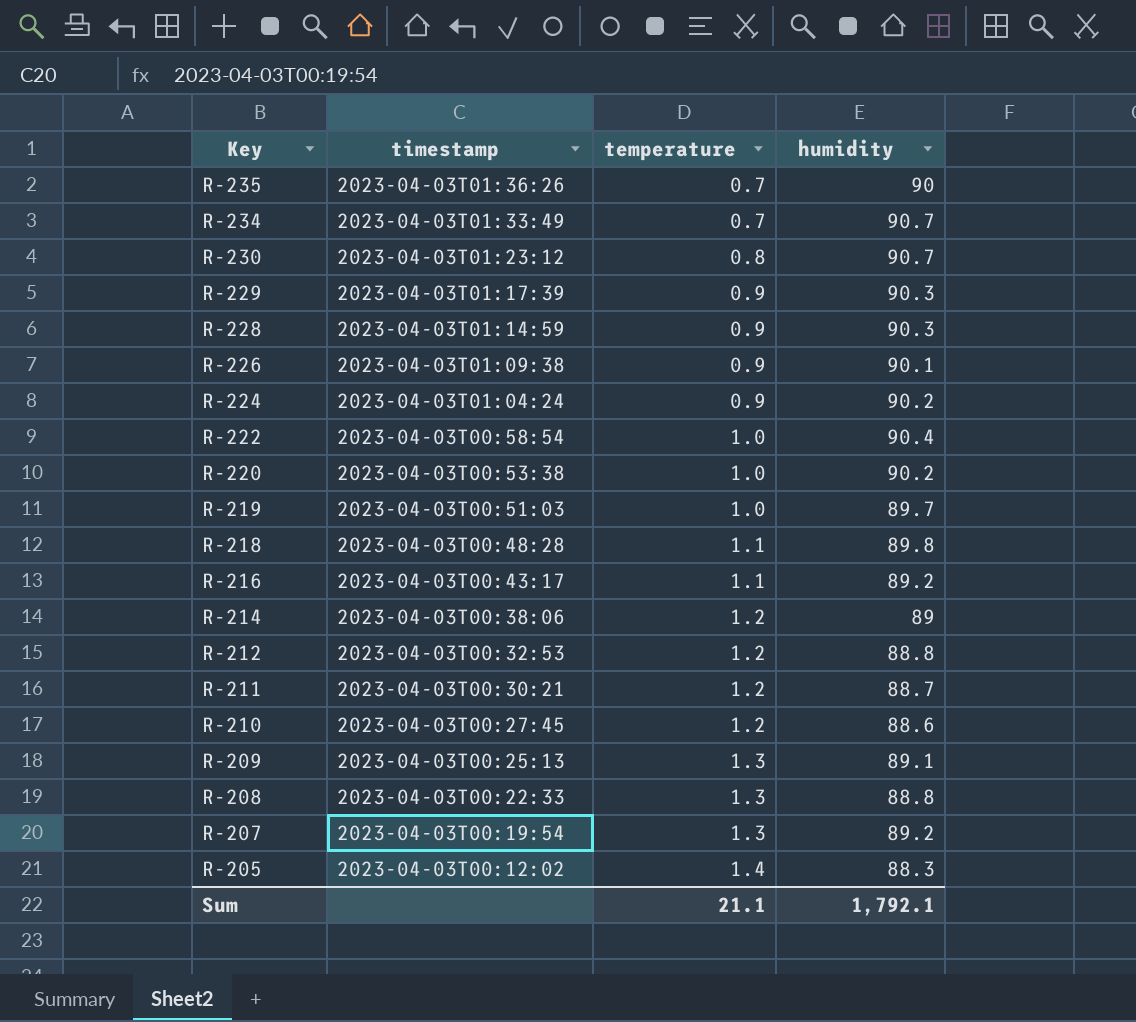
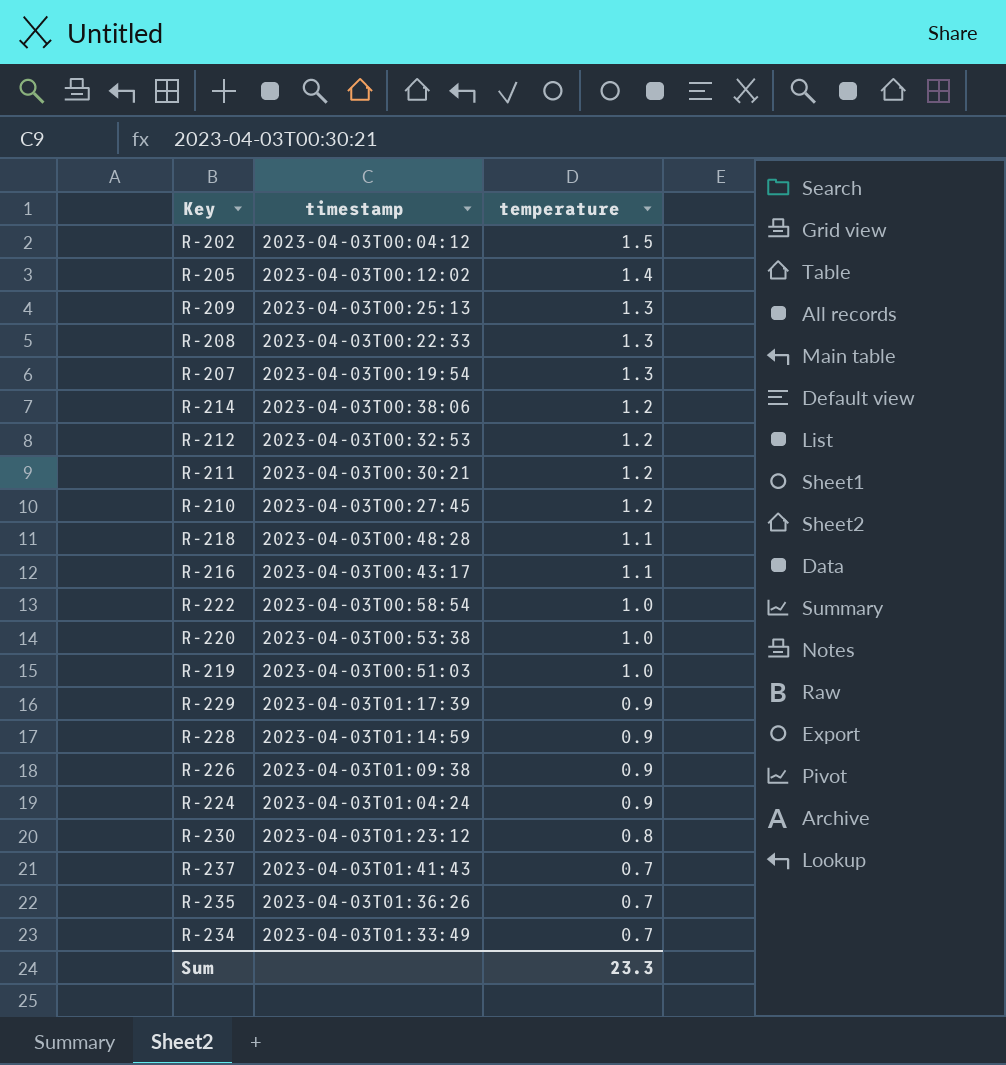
row order: Key descending -> temperature descending
column humidity | position: 4 -> none
row R-202: none -> 2023-04-03T00:04:12 | 1.5
row R-237: none -> 2023-04-03T01:41:43 | 0.7
Sum | temperature: 21.1 -> 23.3

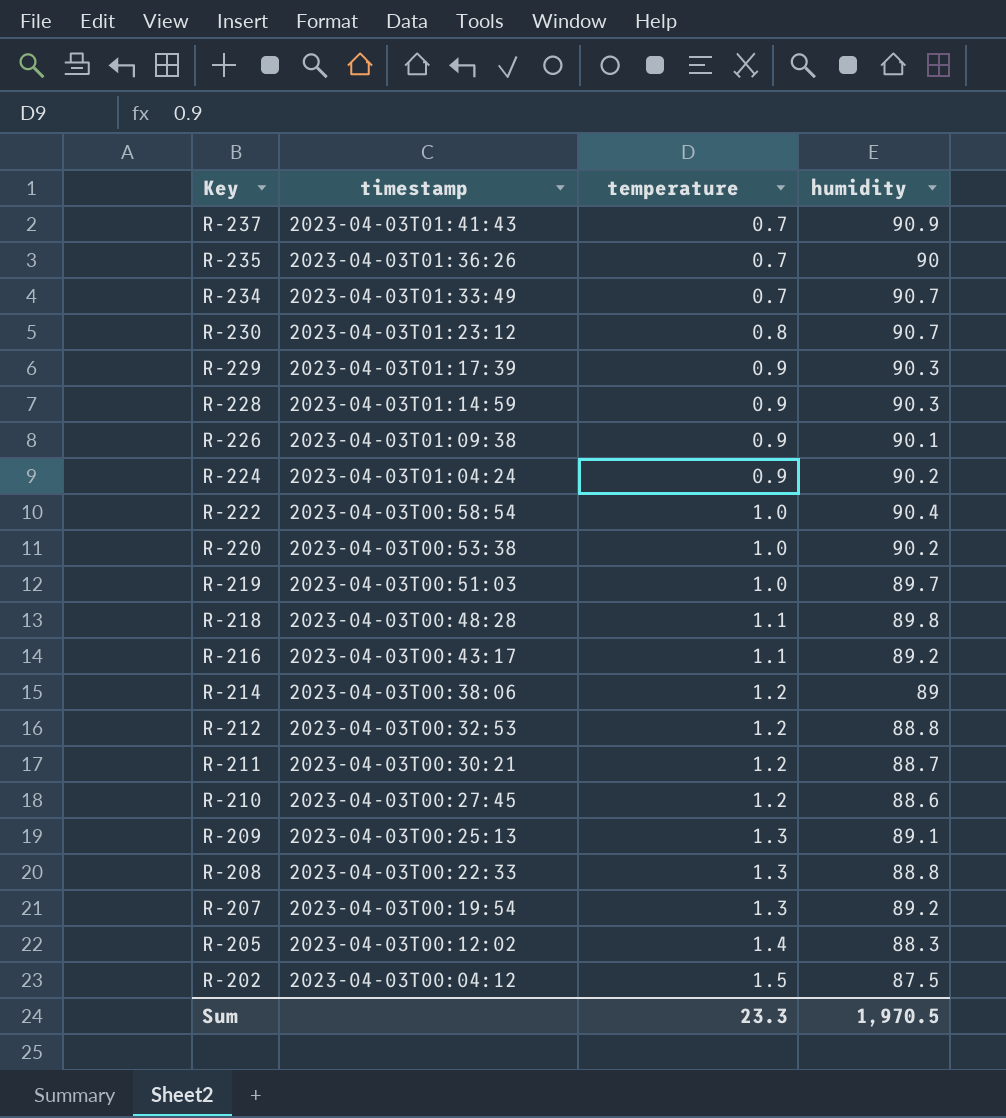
row order: temperature descending -> Key descending
column humidity | position: none -> 4

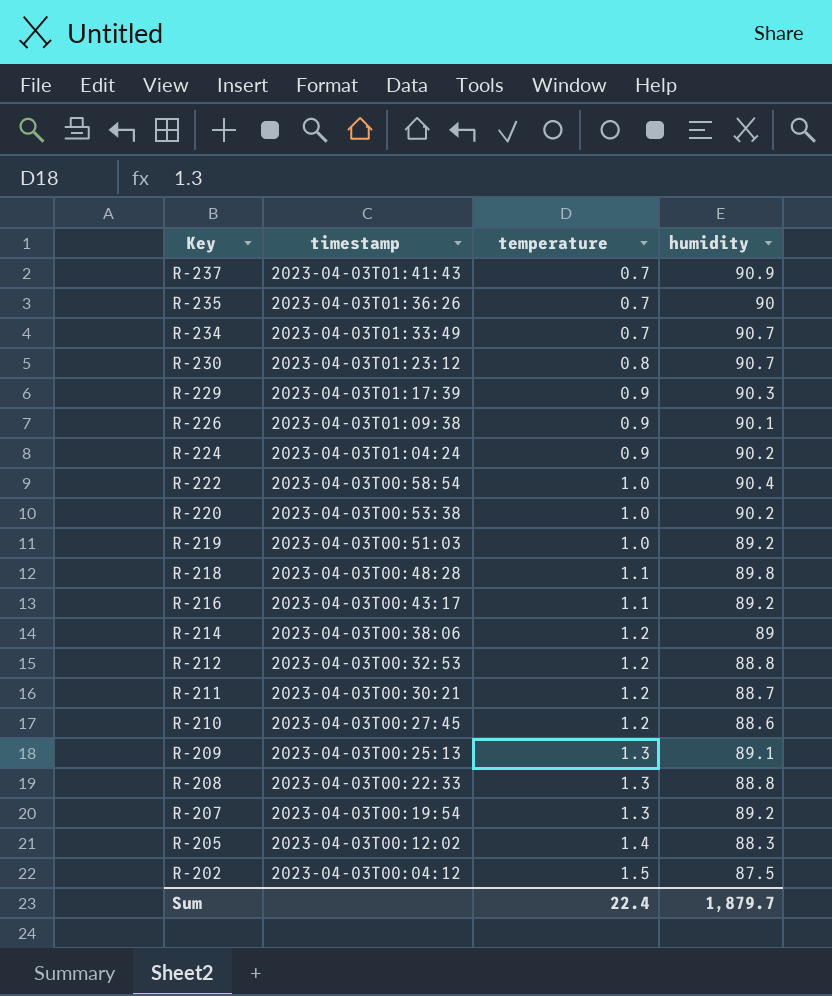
row R-228: 2023-04-03T01:14:59 | 0.9 | 90.3 -> none
R-219 | humidity: 89.7 -> 89.2
Sum | temperature: 23.3 -> 22.4
Sum | humidity: 1,970.5 -> 1,879.7

